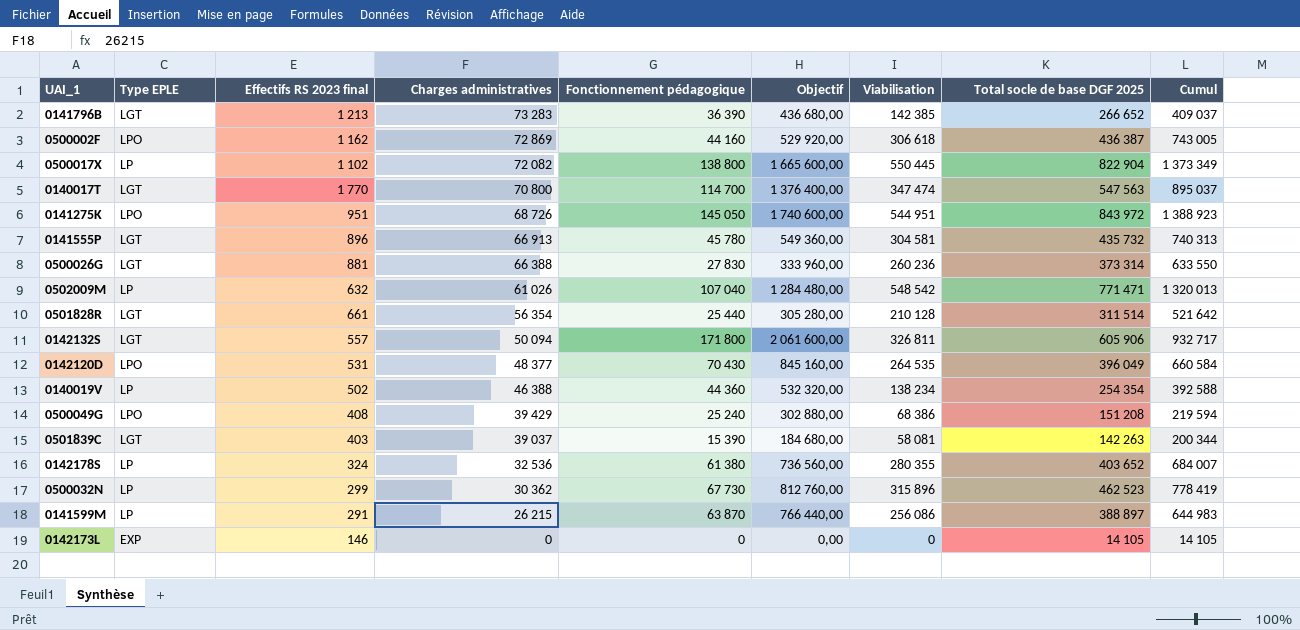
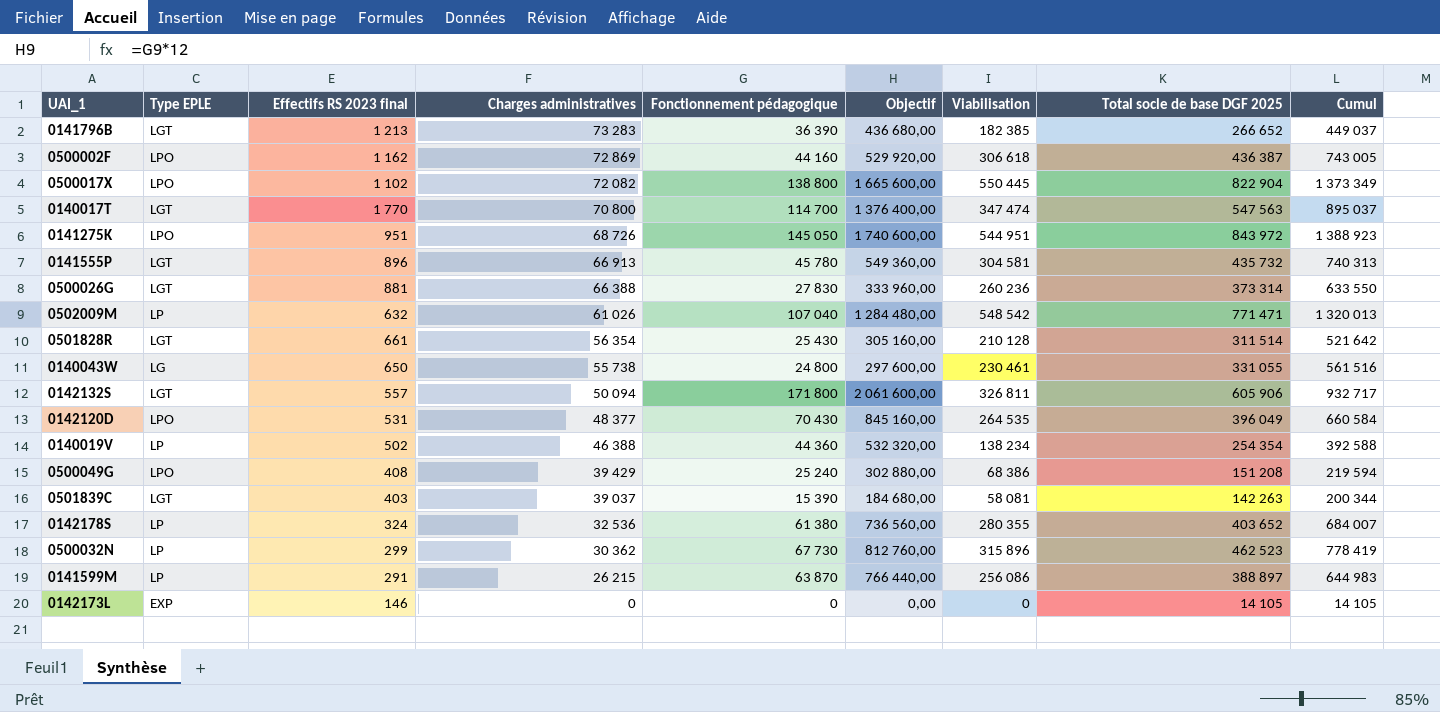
0141796B | Viabilisation: 142 385 -> 182 385
0141796B | Cumul: 409 037 -> 449 037
0500017X | Type EPLE: LP -> LPO
0501828R | Fonctionnement pédagogique: 25 440 -> 25 430
0501828R | Objectif: 305 280,00 -> 305 160,00
row 0140043W: none -> LG | 650 | 55 738 | 24 800 | 297 600,00 | 230 461 | 331 055 | 561 516

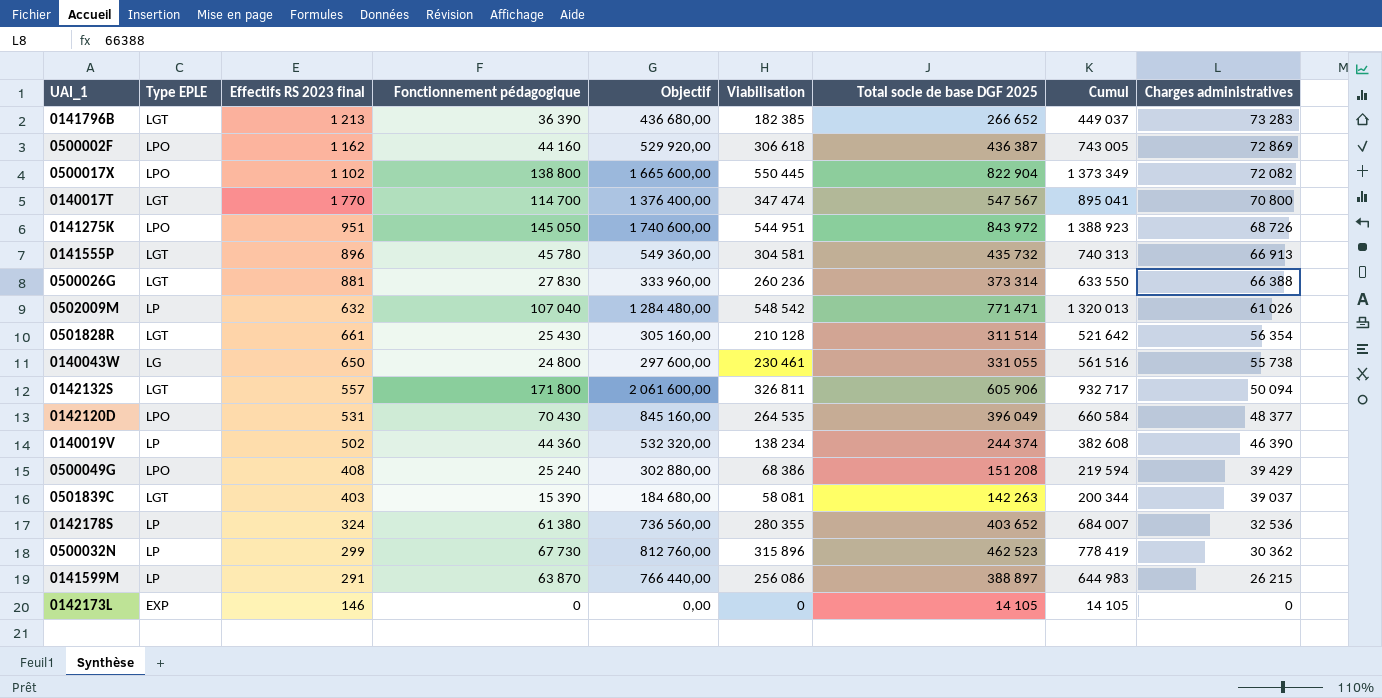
column Charges administratives | position: 4 -> 9
0140017T | Total socle de base DGF 2025: 547 563 -> 547 567
0140017T | Cumul: 895 037 -> 895 041
0140019V | Total socle de base DGF 2025: 254 354 -> 244 374
0140019V | Cumul: 392 588 -> 382 608
0140019V | Charges administratives: 46 388 -> 46 390

